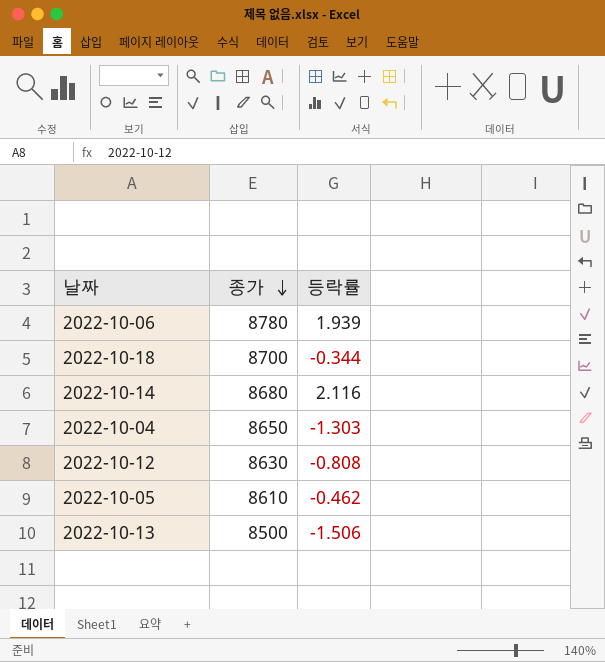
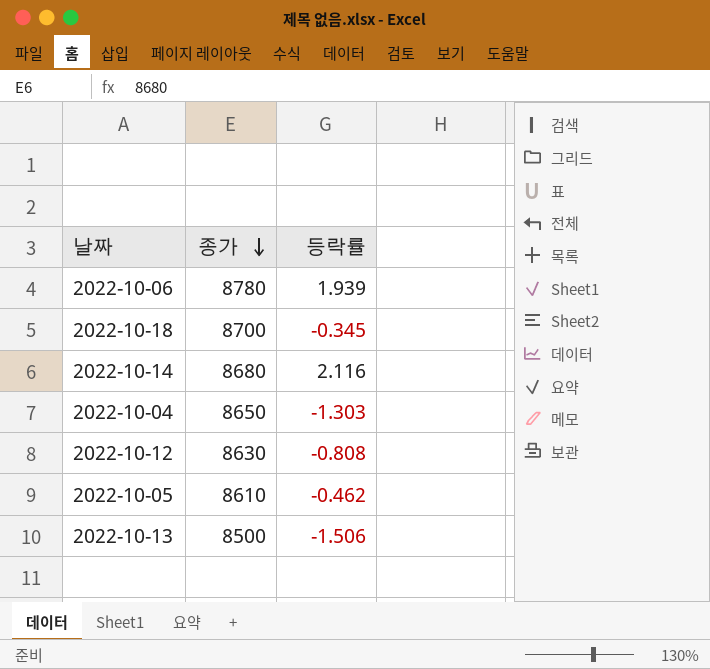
2022-10-18 | 등락률: -0.344 -> -0.345

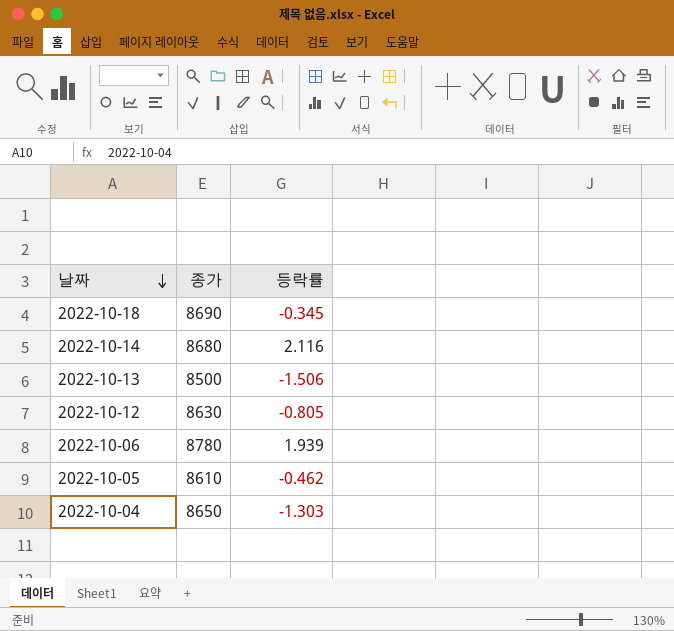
row order: 종가 descending -> 날짜 descending
2022-10-18 | 종가: 8700 -> 8690
2022-10-12 | 등락률: -0.808 -> -0.805

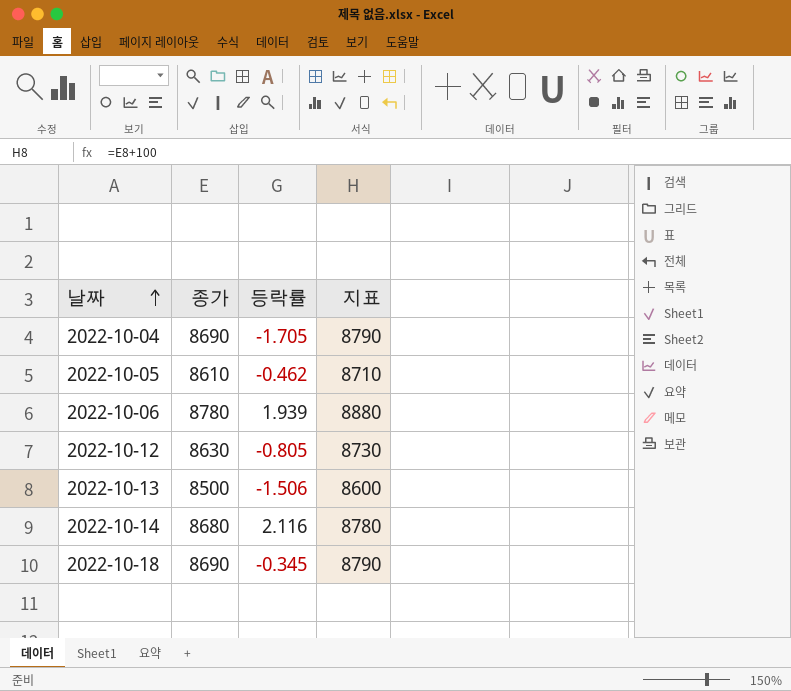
row order: 날짜 descending -> 날짜 ascending
column 지표 | formula: none -> [종가] + 100
2022-10-04 | 종가: 8650 -> 8690
2022-10-04 | 등락률: -1.303 -> -1.705

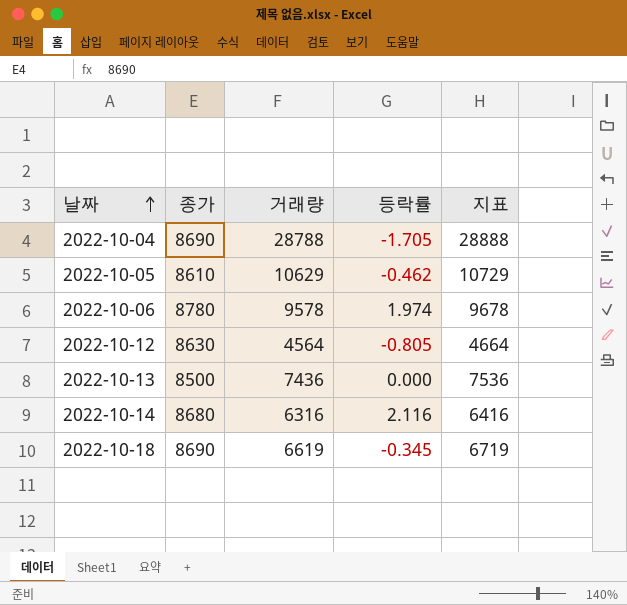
column 거래량 | position: none -> 3
column 지표 | formula: [종가] + 100 -> [거래량] + 100
2022-10-06 | 등락률: 1.939 -> 1.974
2022-10-13 | 등락률: -1.506 -> 0.000

